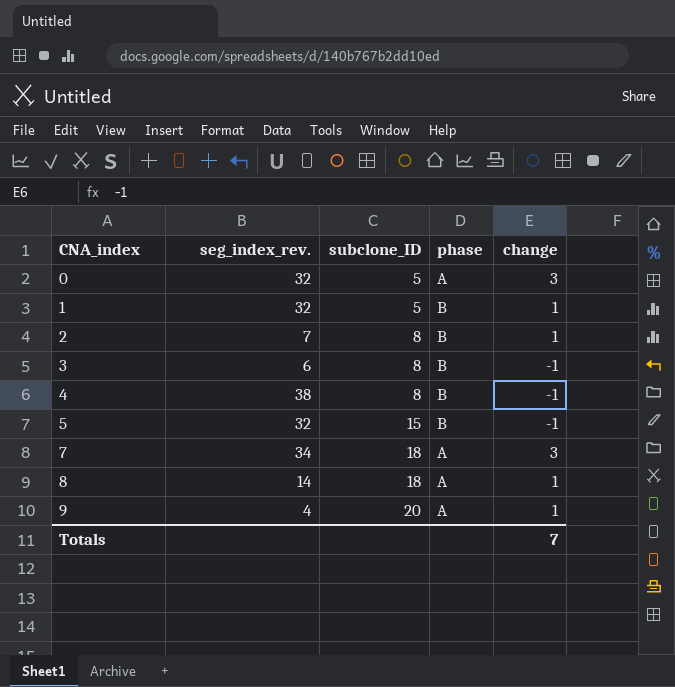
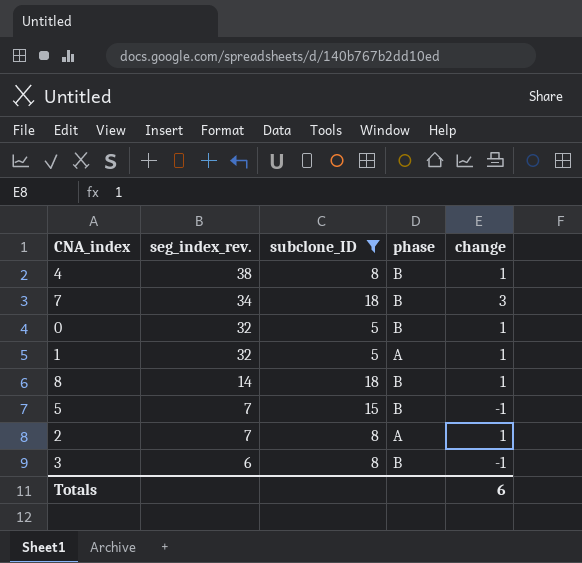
filter: none -> subclone_ID != 20
row order: CNA_index ascending -> seg_index_rev. descending
4 | change: -1 -> 1
7 | phase: A -> B
0 | phase: A -> B
0 | change: 3 -> 1
1 | phase: B -> A
8 | phase: A -> B
5 | seg_index_rev.: 32 -> 7
2 | phase: B -> A
Totals | change: 7 -> 6

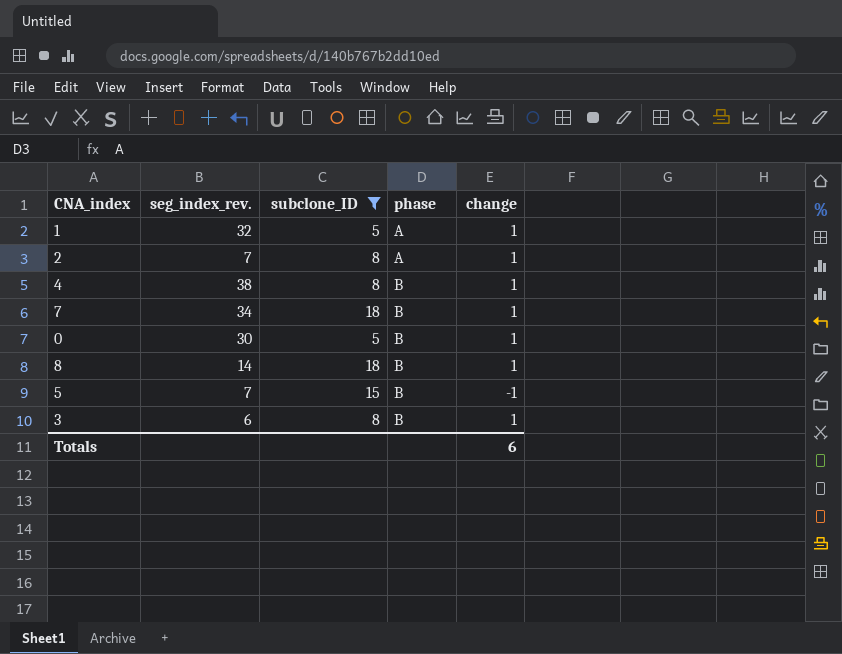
row order: seg_index_rev. descending -> phase ascending
7 | change: 3 -> 1
0 | seg_index_rev.: 32 -> 30
3 | change: -1 -> 1

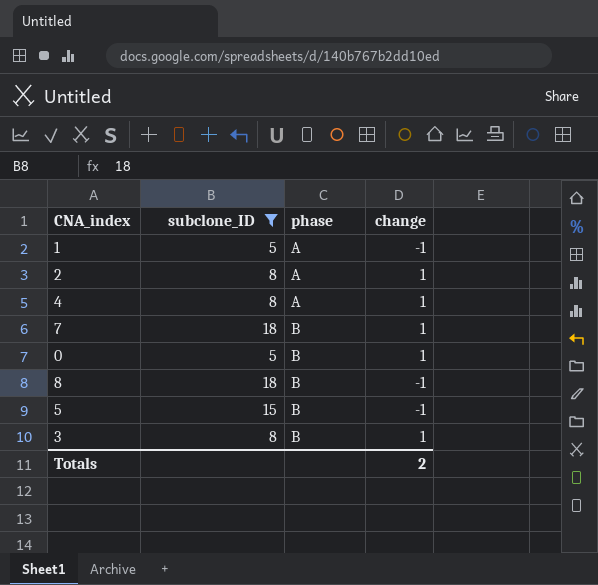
column seg_index_rev. | position: 2 -> none
1 | change: 1 -> -1
4 | phase: B -> A
8 | change: 1 -> -1
Totals | change: 6 -> 2

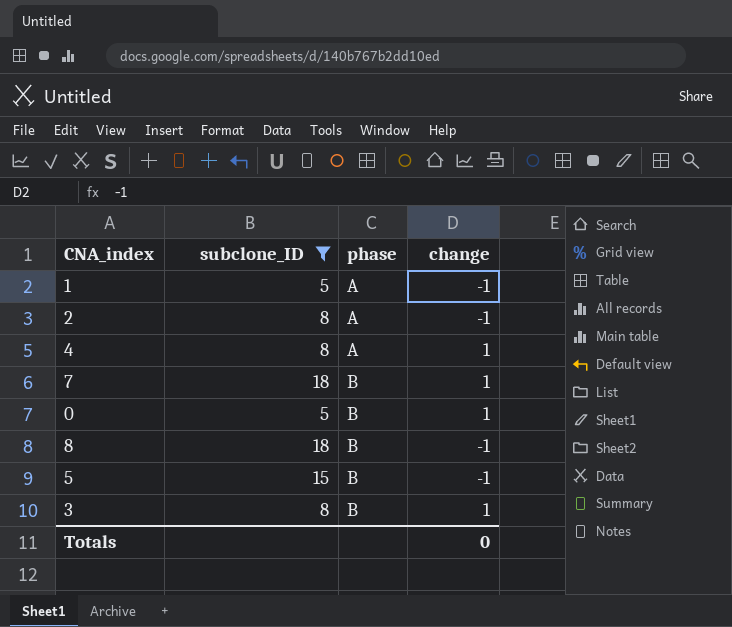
2 | change: 1 -> -1
Totals | change: 2 -> 0

